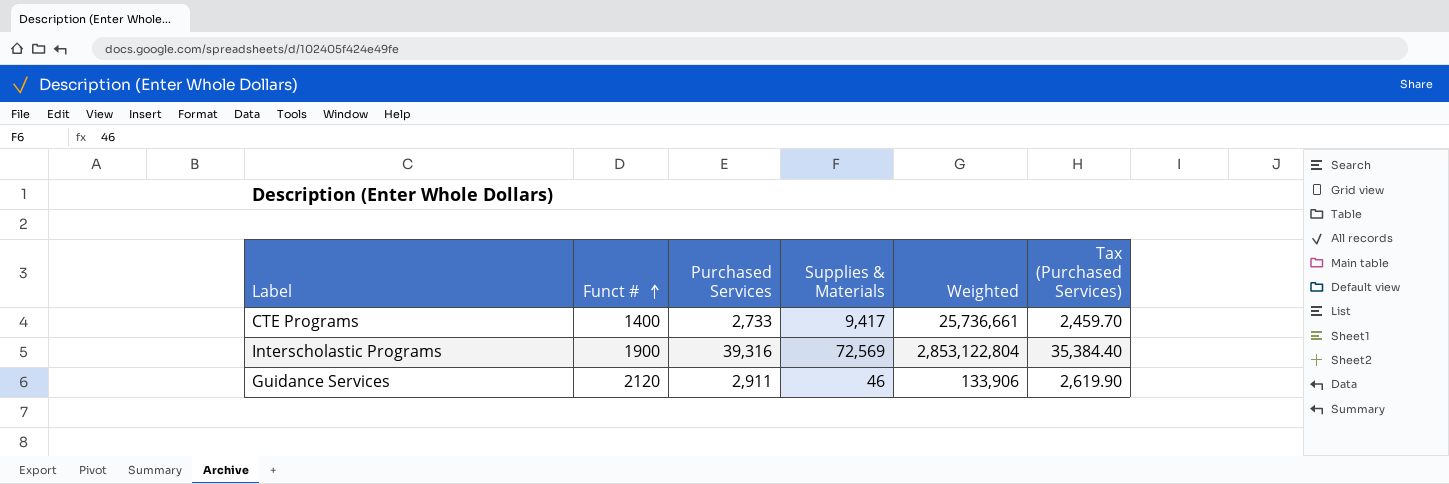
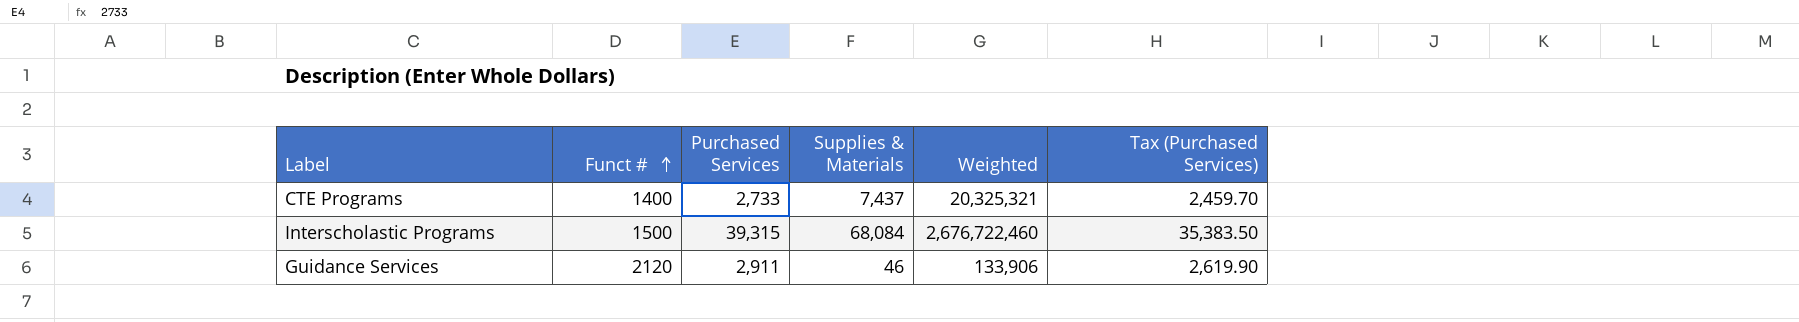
CTE Programs | Supplies & Materials: 9,417 -> 7,437
CTE Programs | Weighted: 25,736,661 -> 20,325,321
Interscholastic Programs | Funct #: 1900 -> 1500
Interscholastic Programs | Purchased Services: 39,316 -> 39,315
Interscholastic Programs | Supplies & Materials: 72,569 -> 68,084
Interscholastic Programs | Weighted: 2,853,122,804 -> 2,676,722,460
Interscholastic Programs | Tax (Purchased Services): 35,384.40 -> 35,383.50

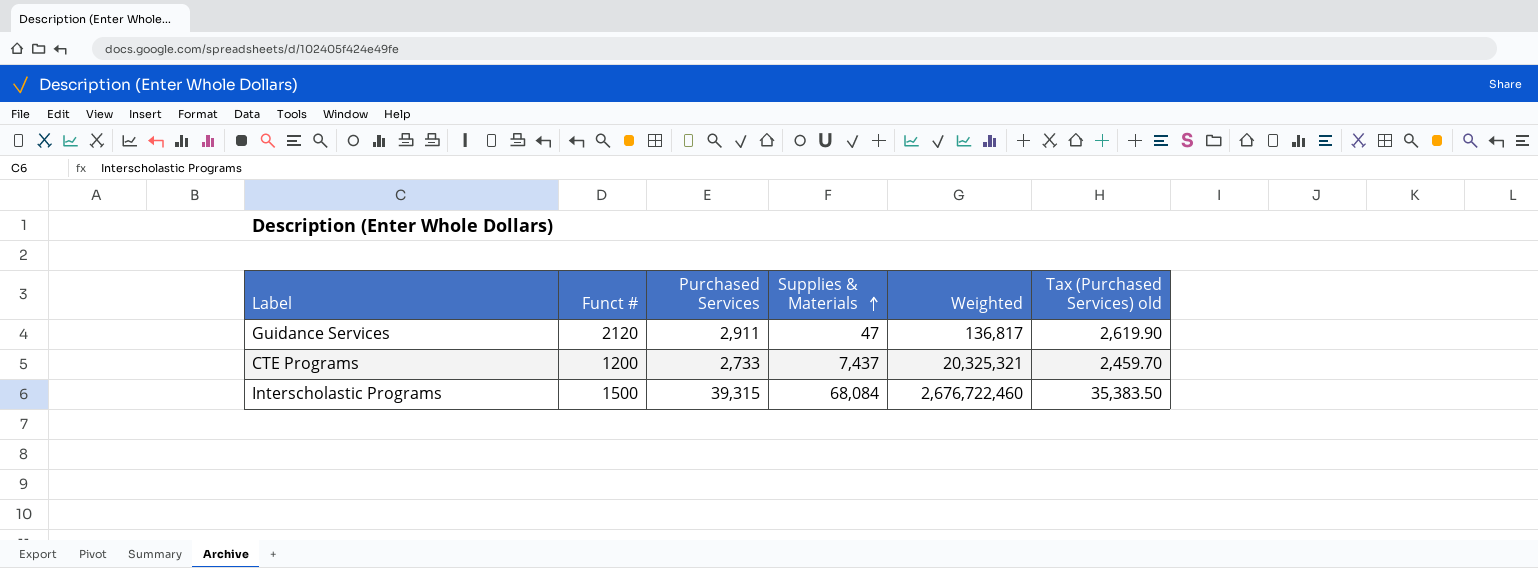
row order: Funct # ascending -> Supplies & Materials ascending
column name: Tax (Purchased Services) -> Tax (Purchased Services) old
Guidance Services | Supplies & Materials: 46 -> 47
Guidance Services | Weighted: 133,906 -> 136,817
CTE Programs | Funct #: 1400 -> 1200

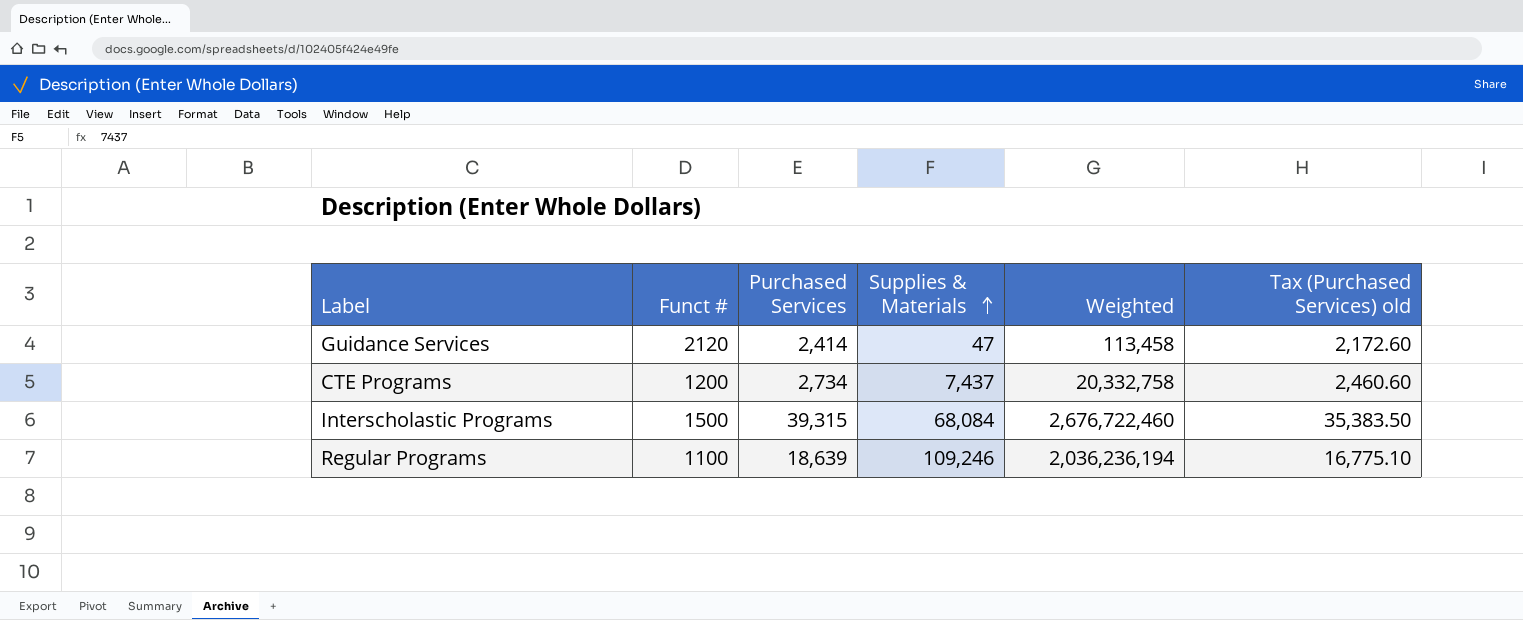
Guidance Services | Purchased Services: 2,911 -> 2,414
Guidance Services | Weighted: 136,817 -> 113,458
Guidance Services | Tax (Purchased Services) old: 2,619.90 -> 2,172.60
CTE Programs | Purchased Services: 2,733 -> 2,734
CTE Programs | Weighted: 20,325,321 -> 20,332,758
CTE Programs | Tax (Purchased Services) old: 2,459.70 -> 2,460.60
row Regular Programs: none -> 1100 | 18,639 | 109,246 | 2,036,236,194 | 16,775.10

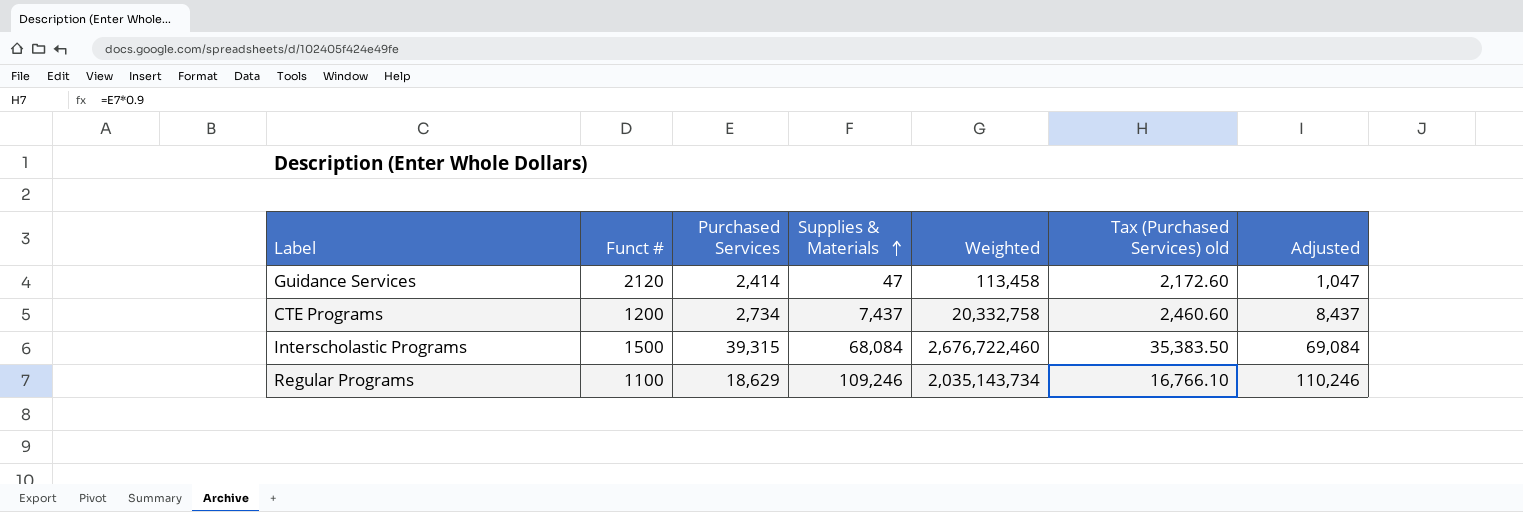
column Adjusted | formula: none -> [Supplies & Materials] + 1000
Regular Programs | Purchased Services: 18,639 -> 18,629
Regular Programs | Weighted: 2,036,236,194 -> 2,035,143,734
Regular Programs | Tax (Purchased Services) old: 16,775.10 -> 16,766.10

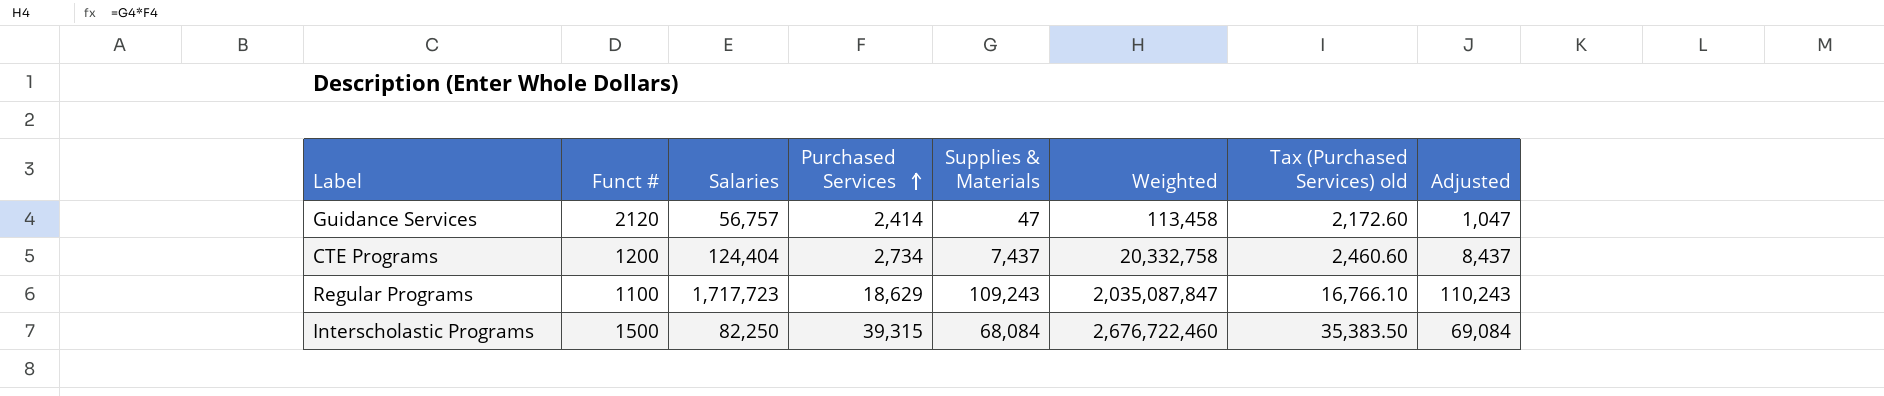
row order: Supplies & Materials ascending -> Purchased Services ascending
column Salaries | position: none -> 3
Regular Programs | Supplies & Materials: 109,246 -> 109,243
Regular Programs | Weighted: 2,035,143,734 -> 2,035,087,847
Regular Programs | Adjusted: 110,246 -> 110,243

